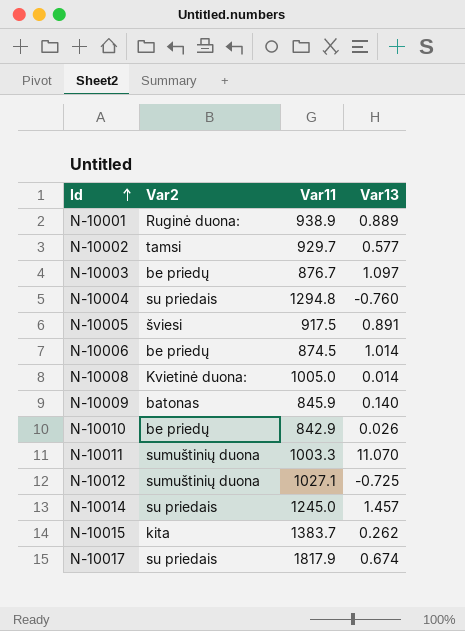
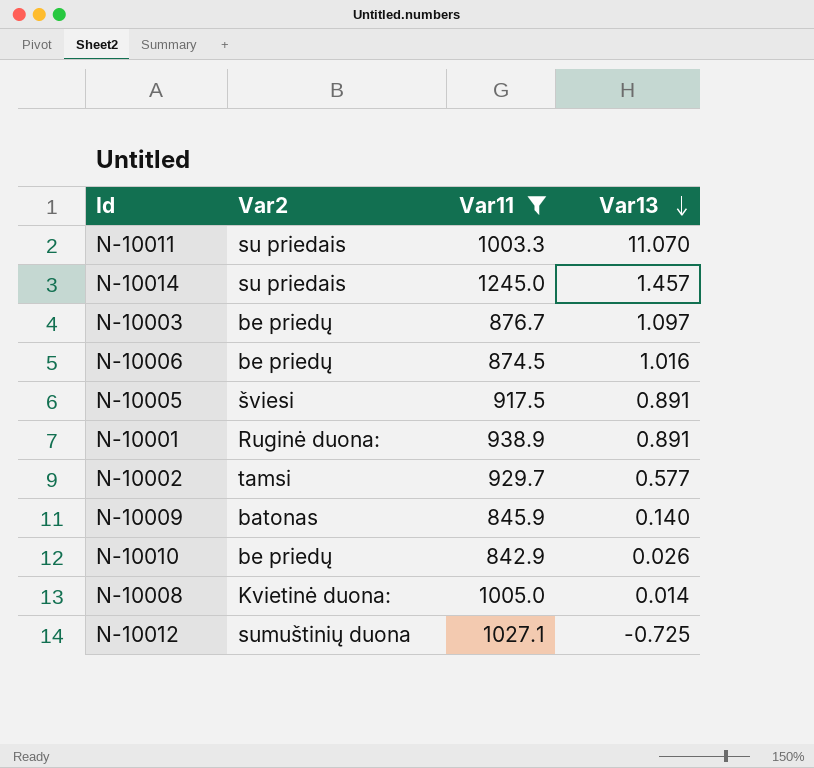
filter: none -> Var11 <= 1245.0
row order: Id ascending -> Var13 descending
N-10011 | Var2: sumuštinių duona -> su priedais
N-10006 | Var13: 1.014 -> 1.016
N-10001 | Var13: 0.889 -> 0.891

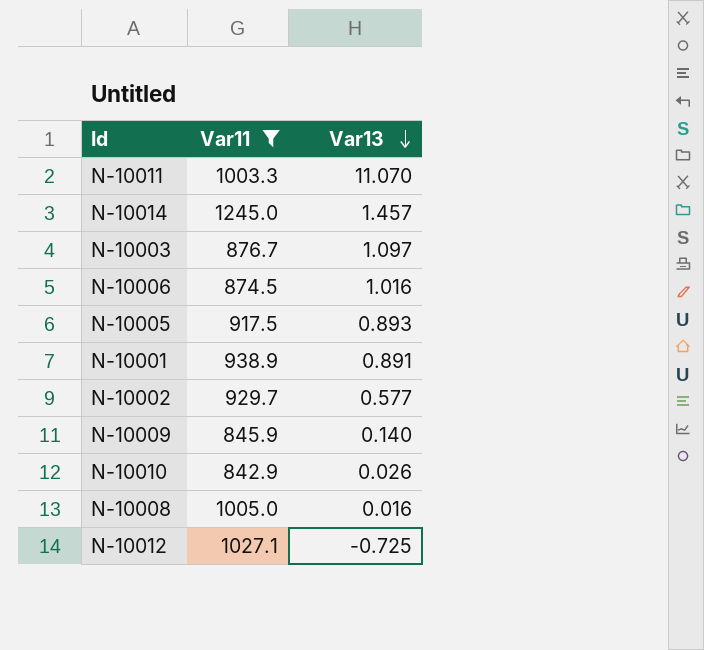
column Var2 | position: 2 -> none
N-10005 | Var13: 0.891 -> 0.893
N-10008 | Var13: 0.014 -> 0.016

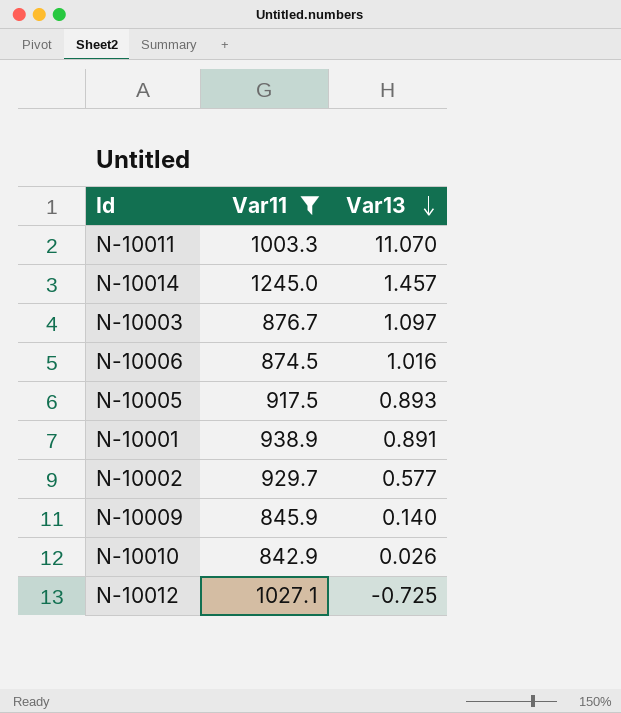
row N-10008: 1005.0 | 0.016 -> none

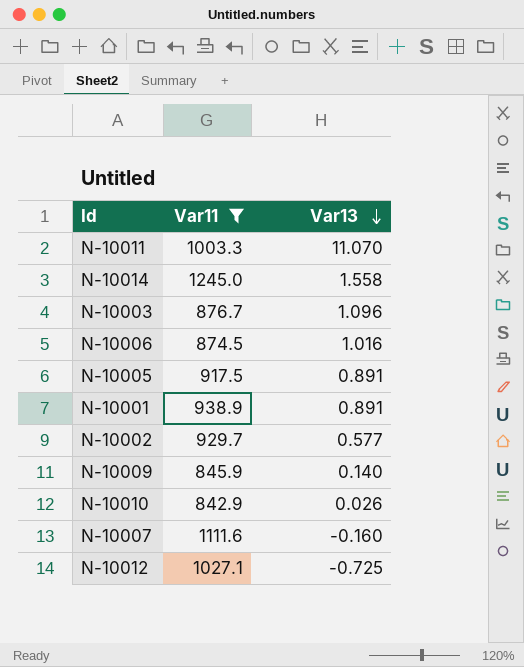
N-10014 | Var13: 1.457 -> 1.558
N-10003 | Var13: 1.097 -> 1.096
N-10005 | Var13: 0.893 -> 0.891
row N-10007: none -> 1111.6 | -0.160

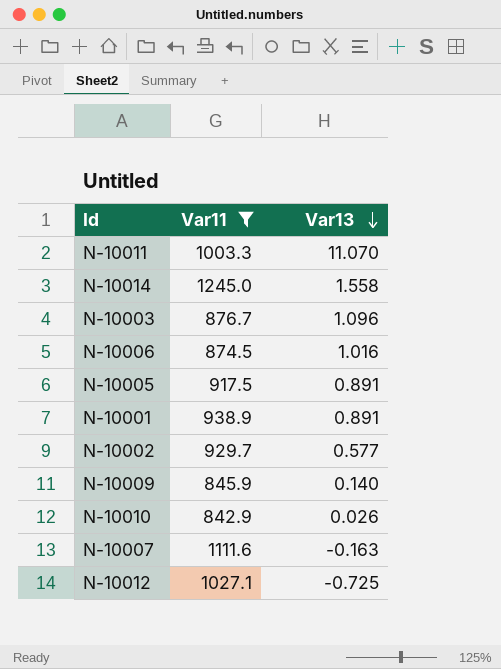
N-10007 | Var13: -0.160 -> -0.163

